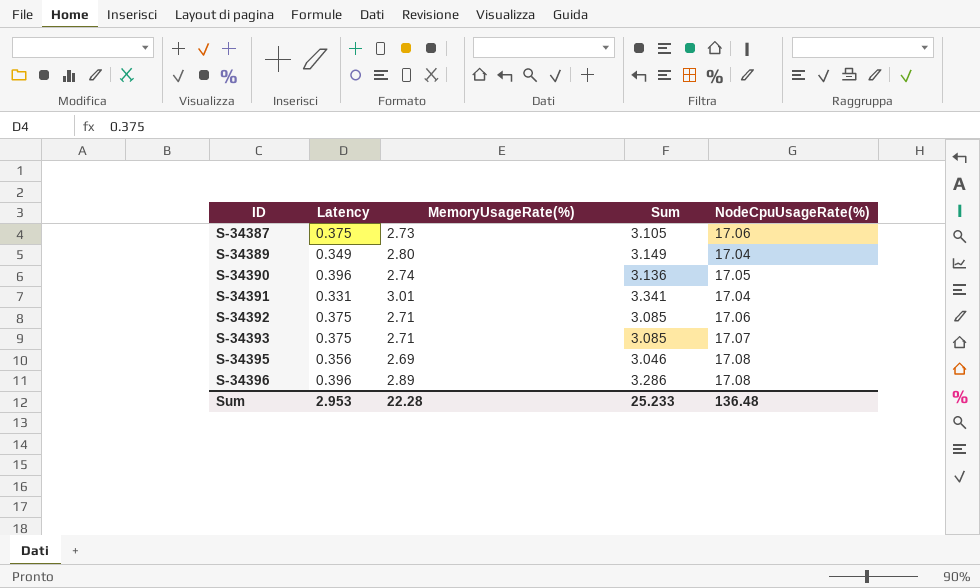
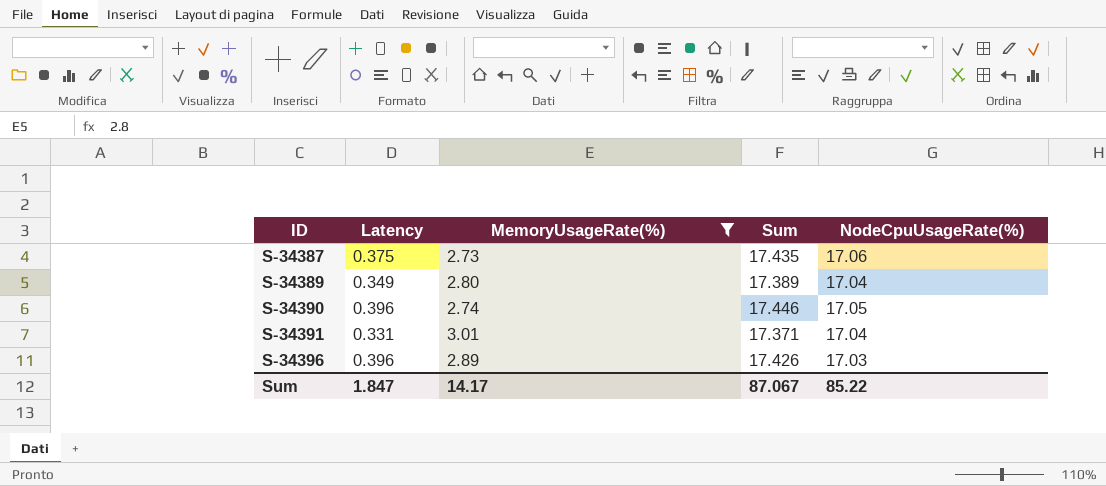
filter: none -> MemoryUsageRate(%) >= 2.73
column Sum | formula: [Latency] + [MemoryUsageRate(%)] -> [Latency] + [NodeCpuUsageRate(%)]
S-34396 | NodeCpuUsageRate(%): 17.08 -> 17.03
Sum | Latency: 2.953 -> 1.847
Sum | MemoryUsageRate(%): 22.28 -> 14.17
Sum | Sum: 25.233 -> 87.067
Sum | NodeCpuUsageRate(%): 136.48 -> 85.22

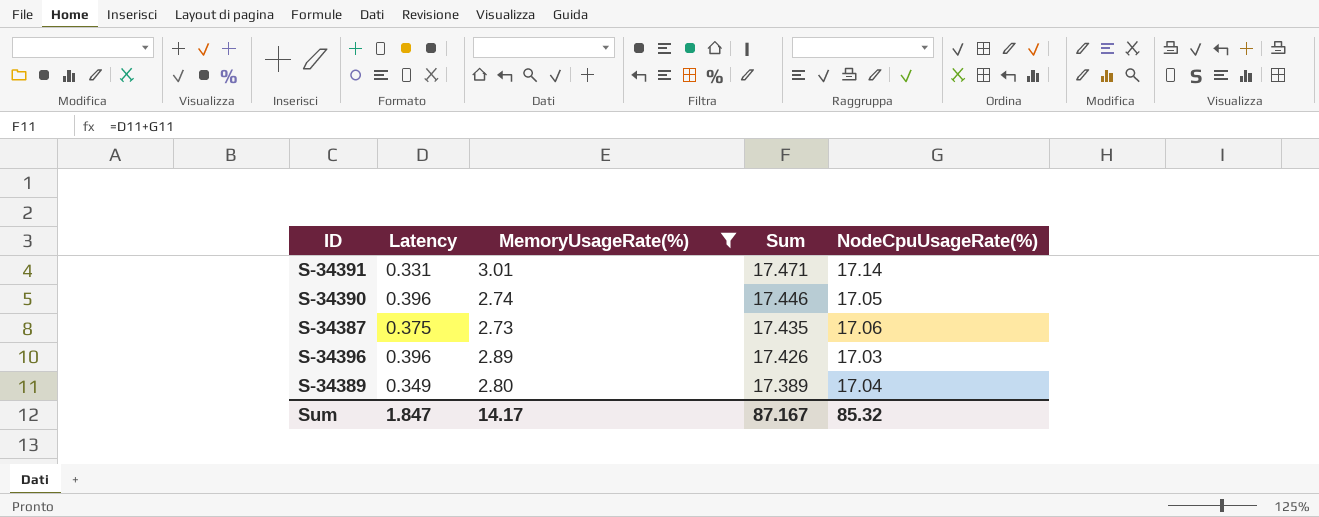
row order: ID ascending -> Sum descending
S-34391 | Sum: 17.371 -> 17.471
S-34391 | NodeCpuUsageRate(%): 17.04 -> 17.14
Sum | Sum: 87.067 -> 87.167
Sum | NodeCpuUsageRate(%): 85.22 -> 85.32

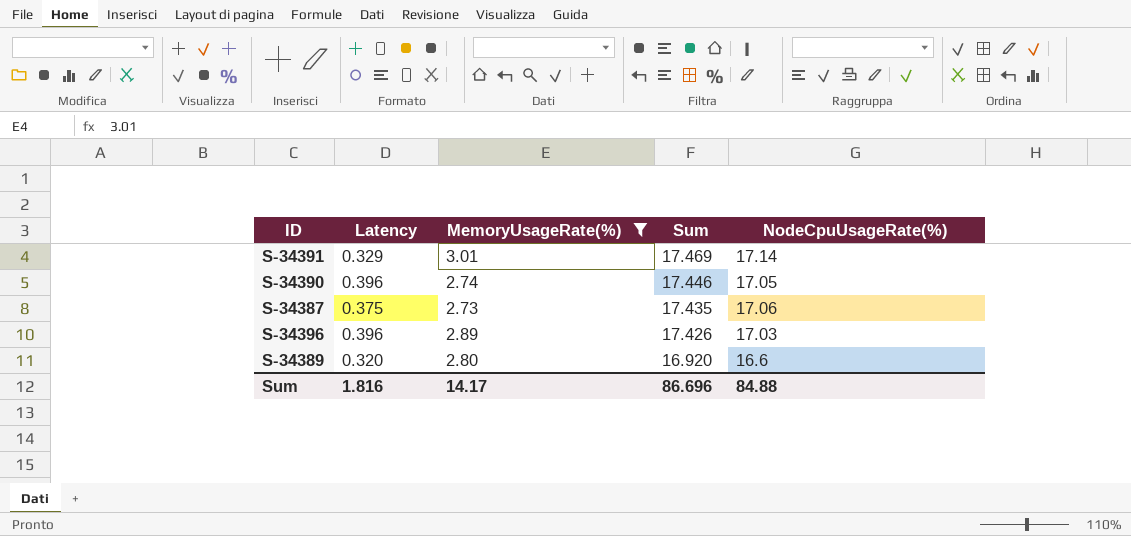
S-34391 | Latency: 0.331 -> 0.329
S-34391 | Sum: 17.471 -> 17.469
S-34389 | Latency: 0.349 -> 0.320
S-34389 | Sum: 17.389 -> 16.920
S-34389 | NodeCpuUsageRate(%): 17.04 -> 16.6
Sum | Latency: 1.847 -> 1.816
Sum | Sum: 87.167 -> 86.696
Sum | NodeCpuUsageRate(%): 85.32 -> 84.88

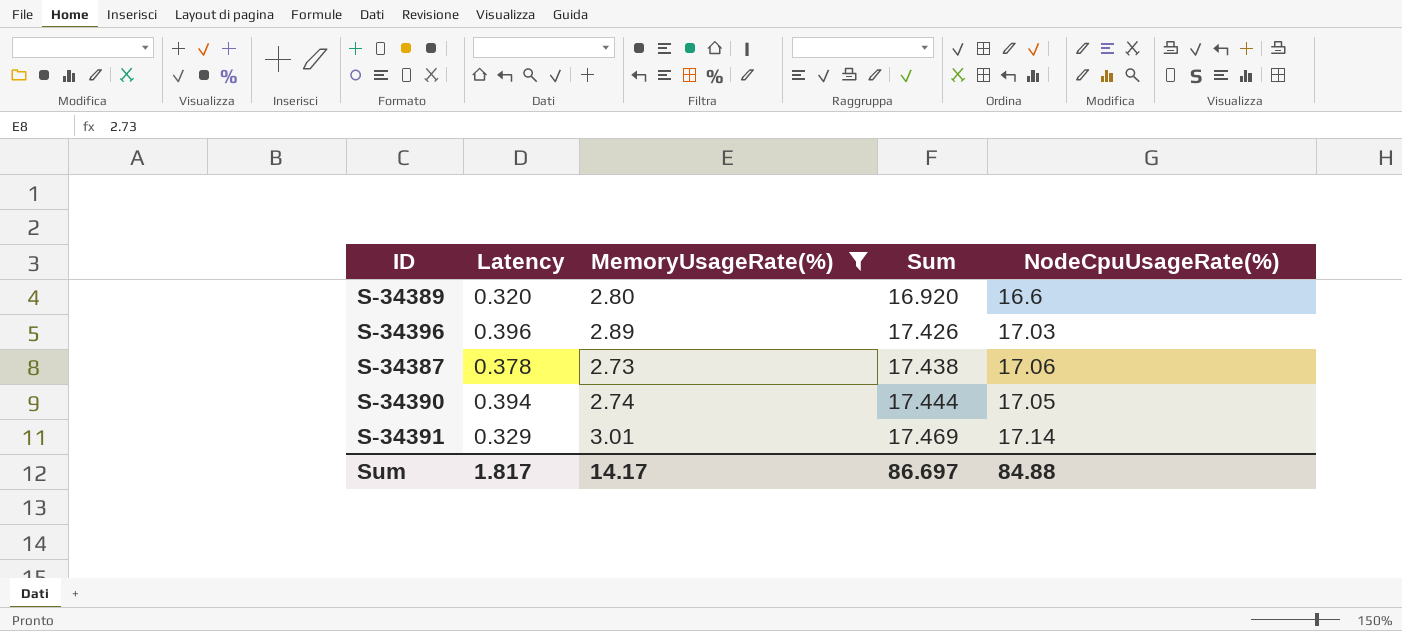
row order: Sum descending -> Sum ascending
S-34387 | Latency: 0.375 -> 0.378
S-34387 | Sum: 17.435 -> 17.438
S-34390 | Latency: 0.396 -> 0.394
S-34390 | Sum: 17.446 -> 17.444
Sum | Latency: 1.816 -> 1.817
Sum | Sum: 86.696 -> 86.697

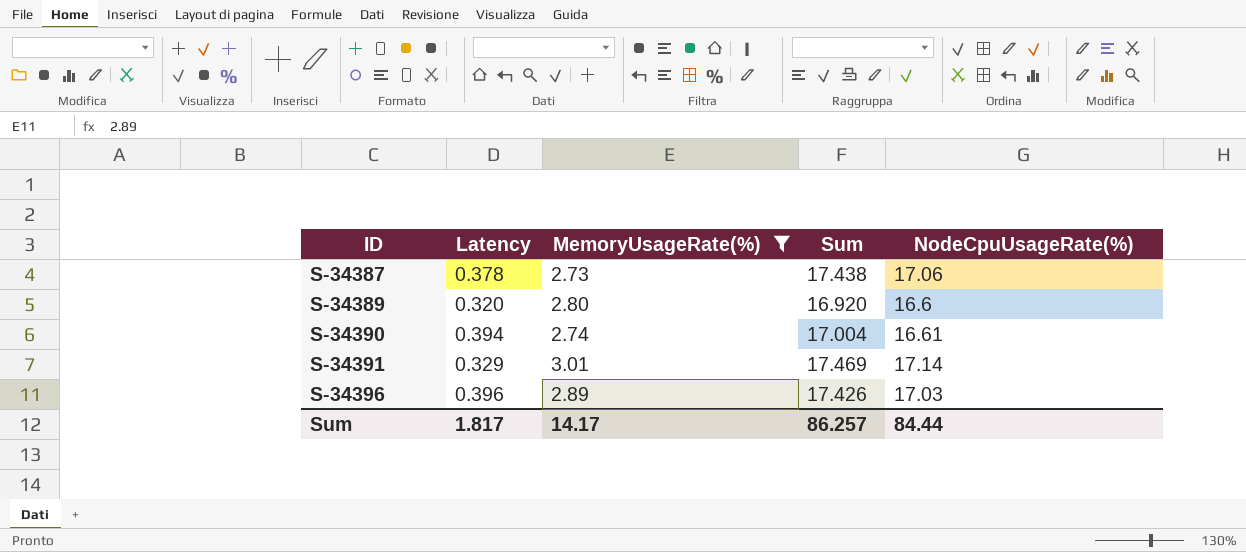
row order: Sum ascending -> ID ascending
S-34390 | Sum: 17.444 -> 17.004
S-34390 | NodeCpuUsageRate(%): 17.05 -> 16.61
Sum | Sum: 86.697 -> 86.257
Sum | NodeCpuUsageRate(%): 84.88 -> 84.44

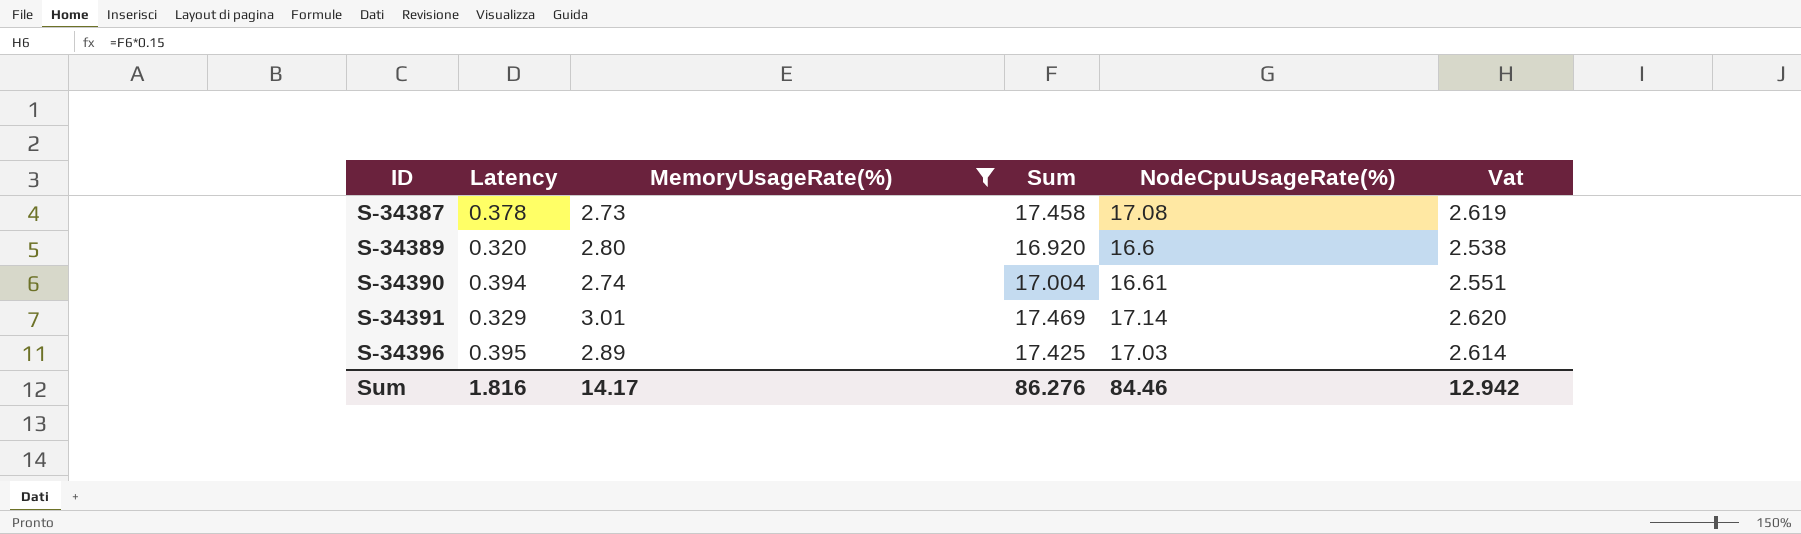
column Vat | formula: none -> [Sum] * 0.15
S-34387 | Sum: 17.438 -> 17.458
S-34387 | NodeCpuUsageRate(%): 17.06 -> 17.08
S-34396 | Latency: 0.396 -> 0.395
S-34396 | Sum: 17.426 -> 17.425
Sum | Latency: 1.817 -> 1.816
Sum | Sum: 86.257 -> 86.276
Sum | NodeCpuUsageRate(%): 84.44 -> 84.46

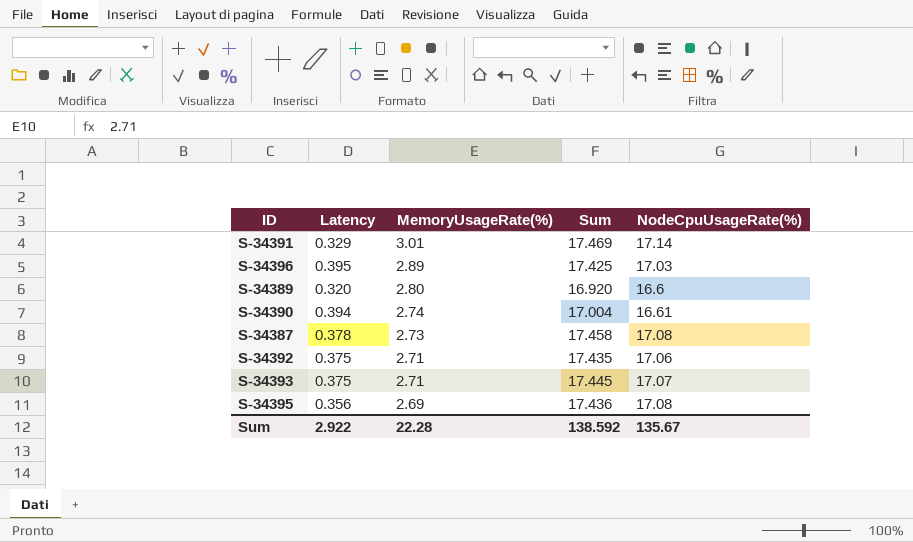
filter: MemoryUsageRate(%) >= 2.73 -> none
row order: ID ascending -> MemoryUsageRate(%) descending
column Vat | formula: [Sum] * 0.15 -> none
Sum | Latency: 1.816 -> 2.922
Sum | MemoryUsageRate(%): 14.17 -> 22.28
Sum | Sum: 86.276 -> 138.592
Sum | NodeCpuUsageRate(%): 84.46 -> 135.67

